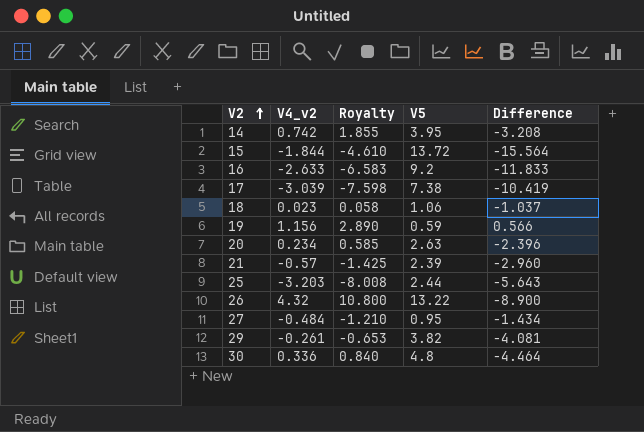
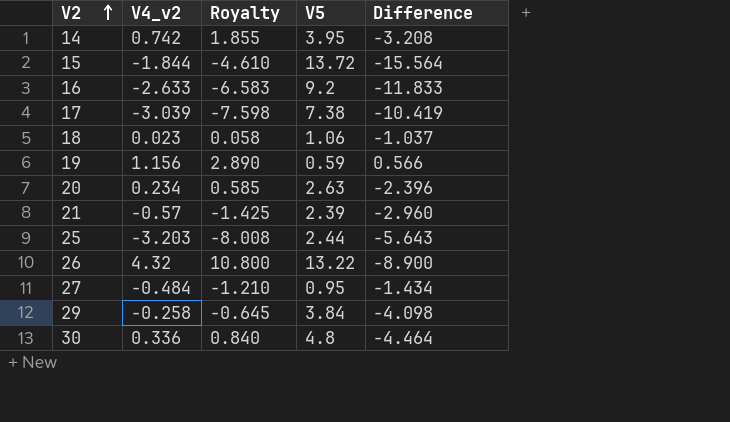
29 | V4_v2: -0.261 -> -0.258
29 | Royalty: -0.653 -> -0.645
29 | V5: 3.82 -> 3.84
29 | Difference: -4.081 -> -4.098

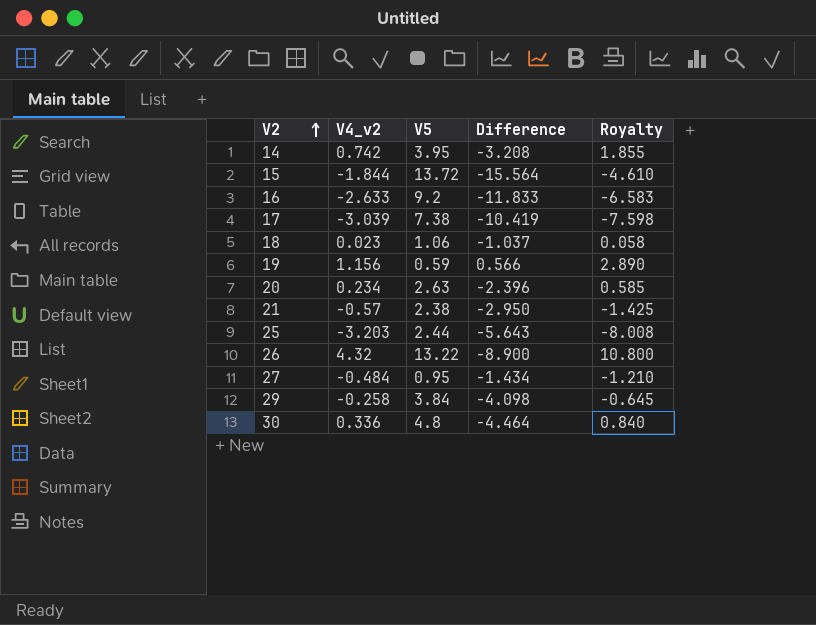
column Royalty | position: 3 -> 5
21 | V5: 2.39 -> 2.38
21 | Difference: -2.960 -> -2.950

